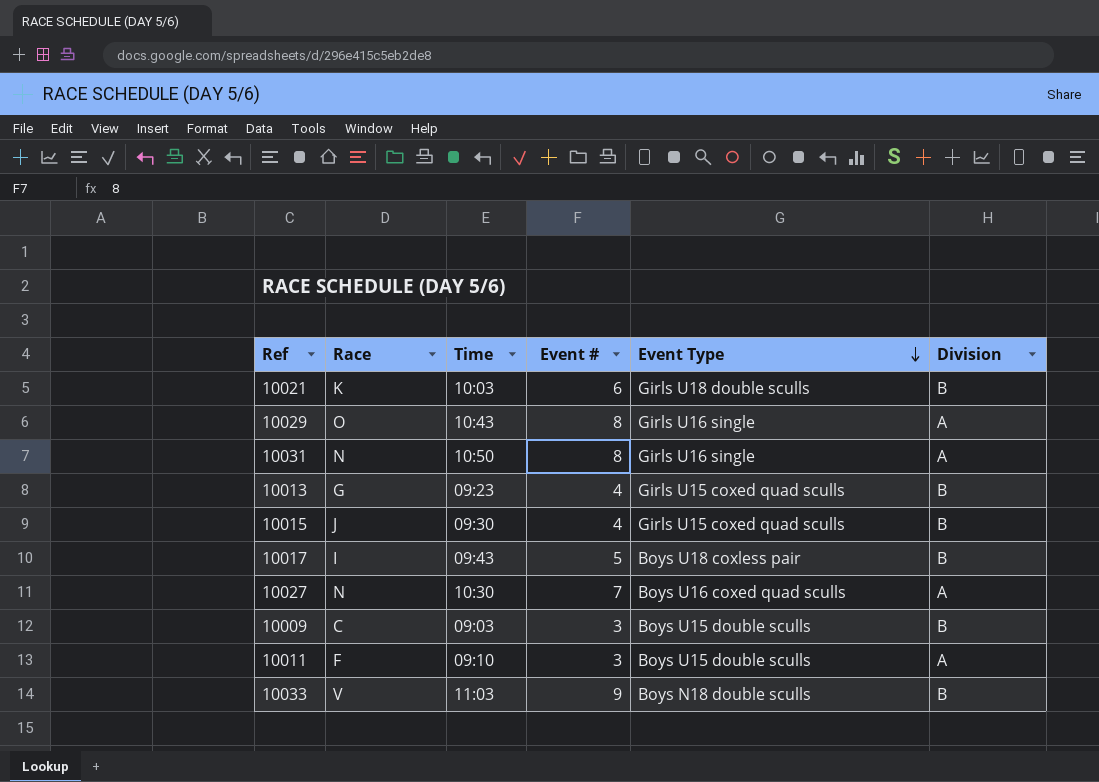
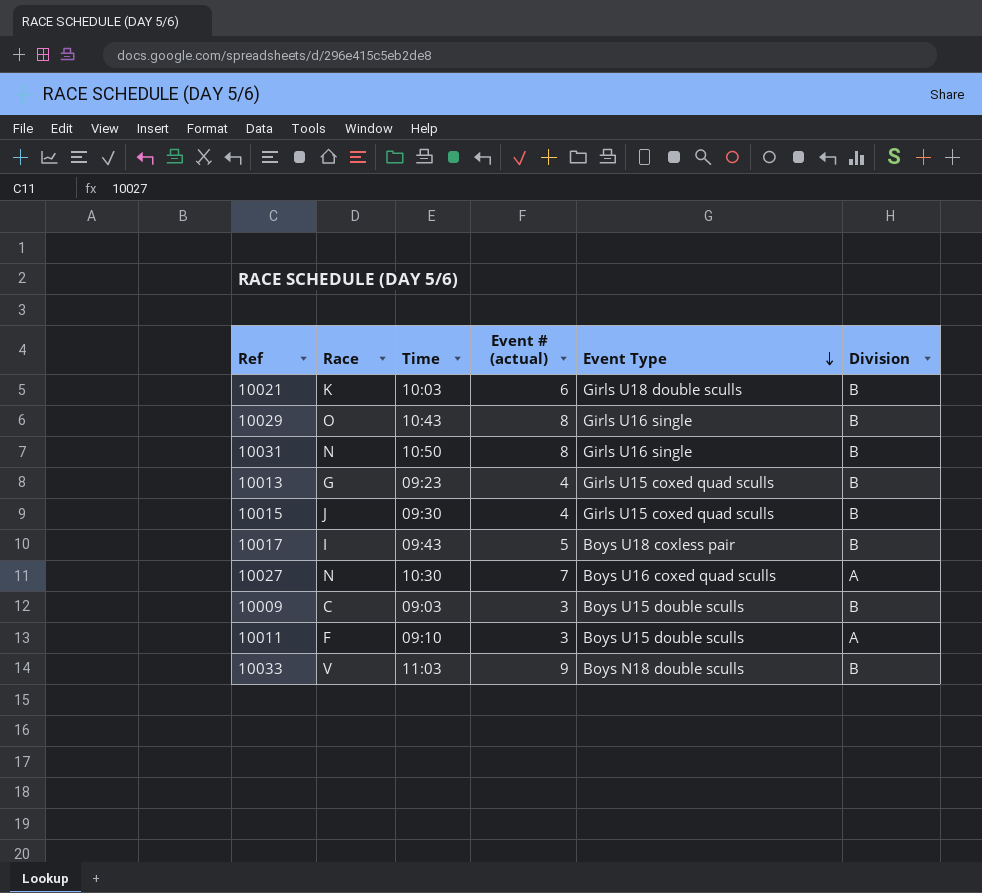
column name: Event # -> Event # (actual)
10029 | Division: A -> B
10031 | Division: A -> B

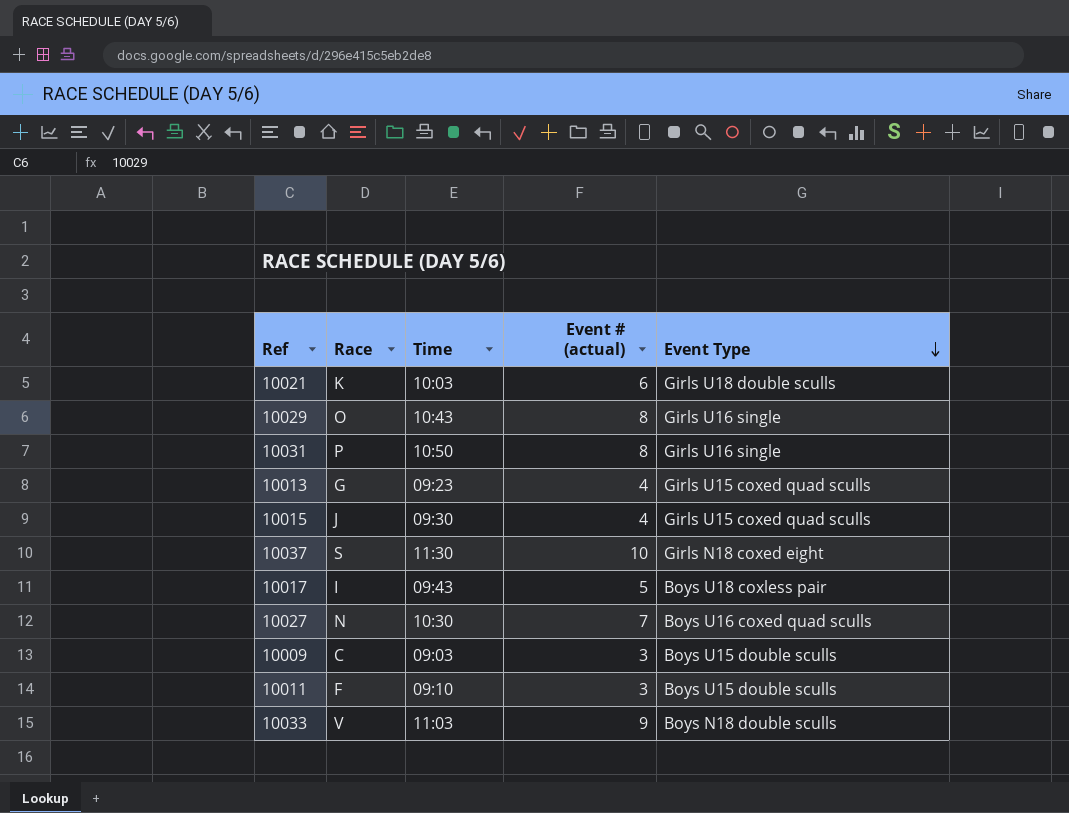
column Division | position: 6 -> none
10031 | Race: N -> P
row 10037: none -> S | 11:30 | 10 | Girls N18 coxed eight

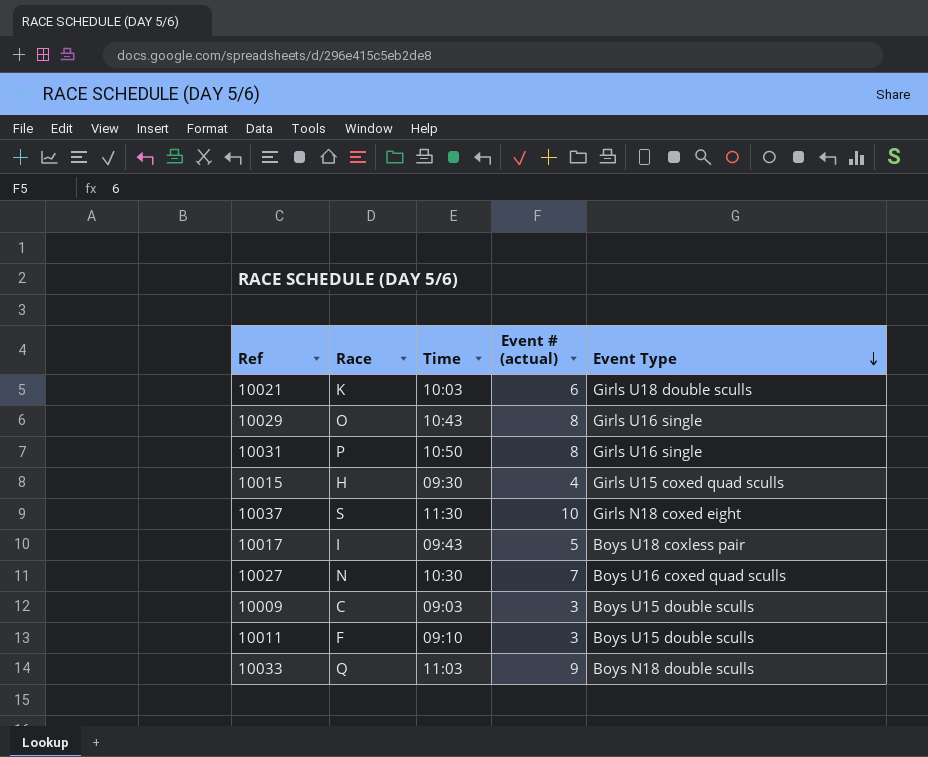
row 10013: G | 09:23 | 4 | Girls U15 coxed quad sculls -> none
10015 | Race: J -> H
10033 | Race: V -> Q

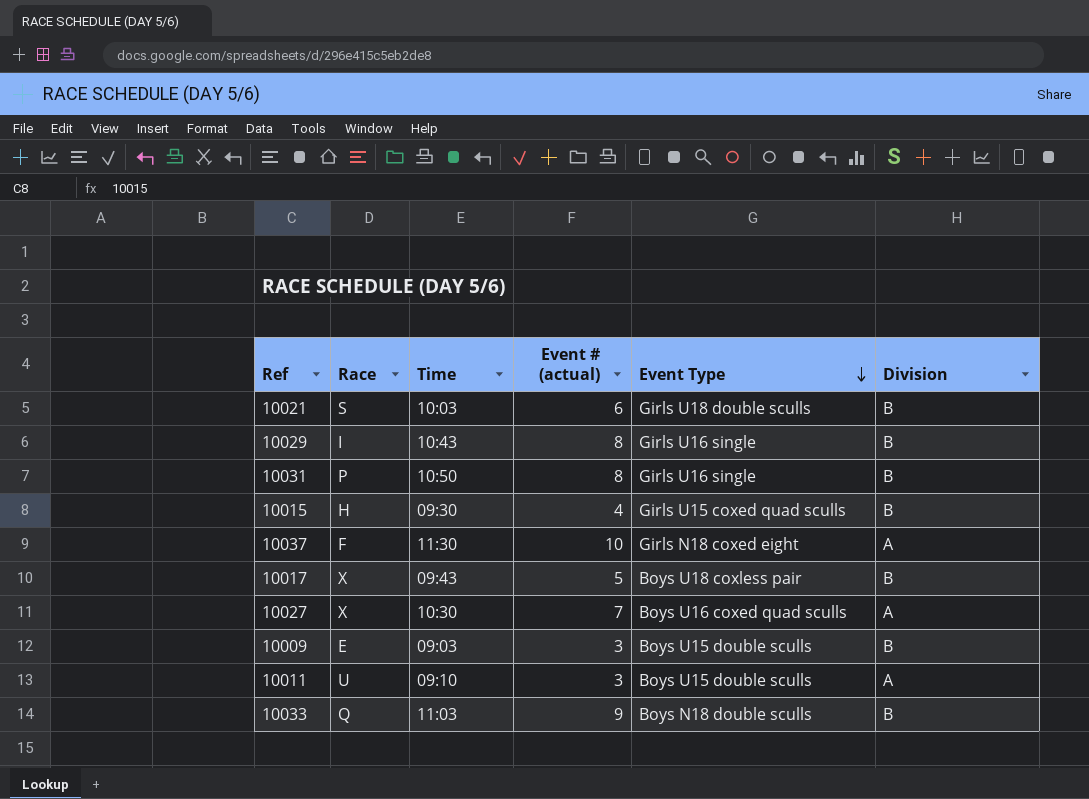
column Division | position: none -> 6
10021 | Race: K -> S
10029 | Race: O -> I
10037 | Race: S -> F
10017 | Race: I -> X
10027 | Race: N -> X
10009 | Race: C -> E
10011 | Race: F -> U

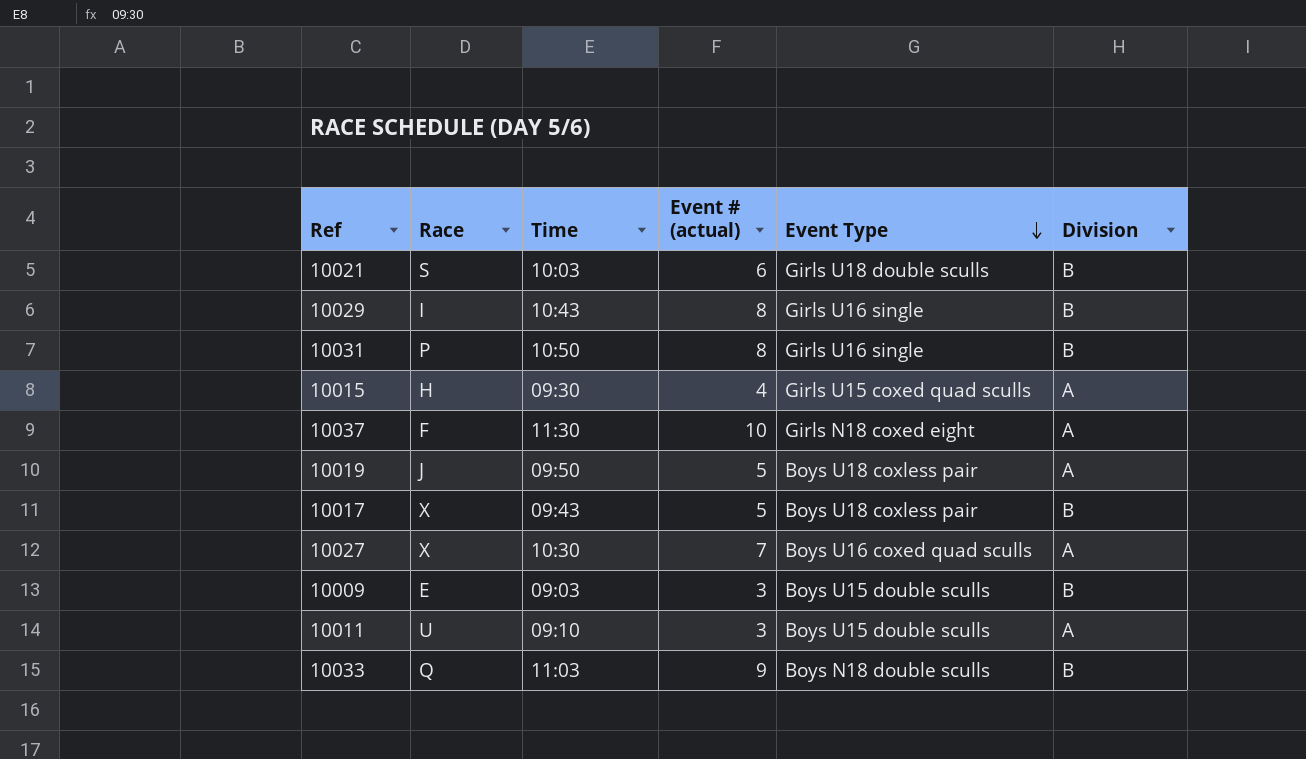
10015 | Division: B -> A
row 10019: none -> J | 09:50 | 5 | Boys U18 coxless pair | A

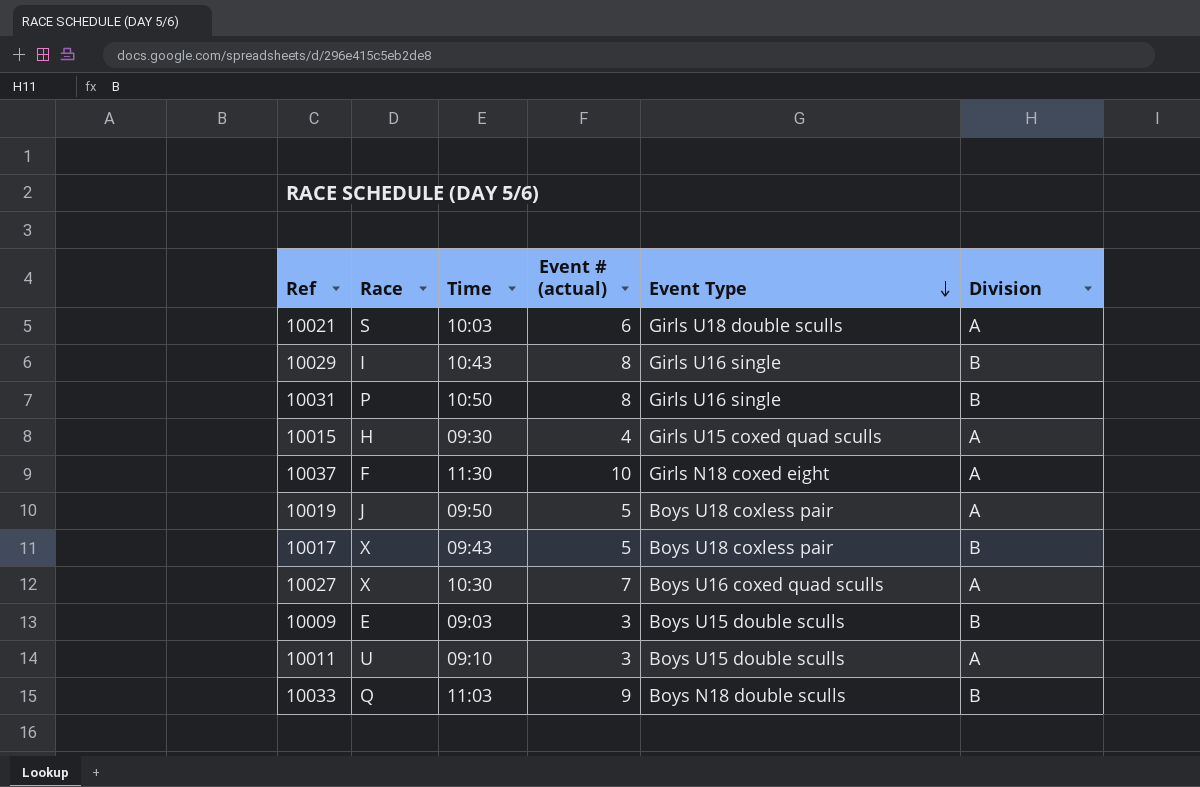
10021 | Division: B -> A

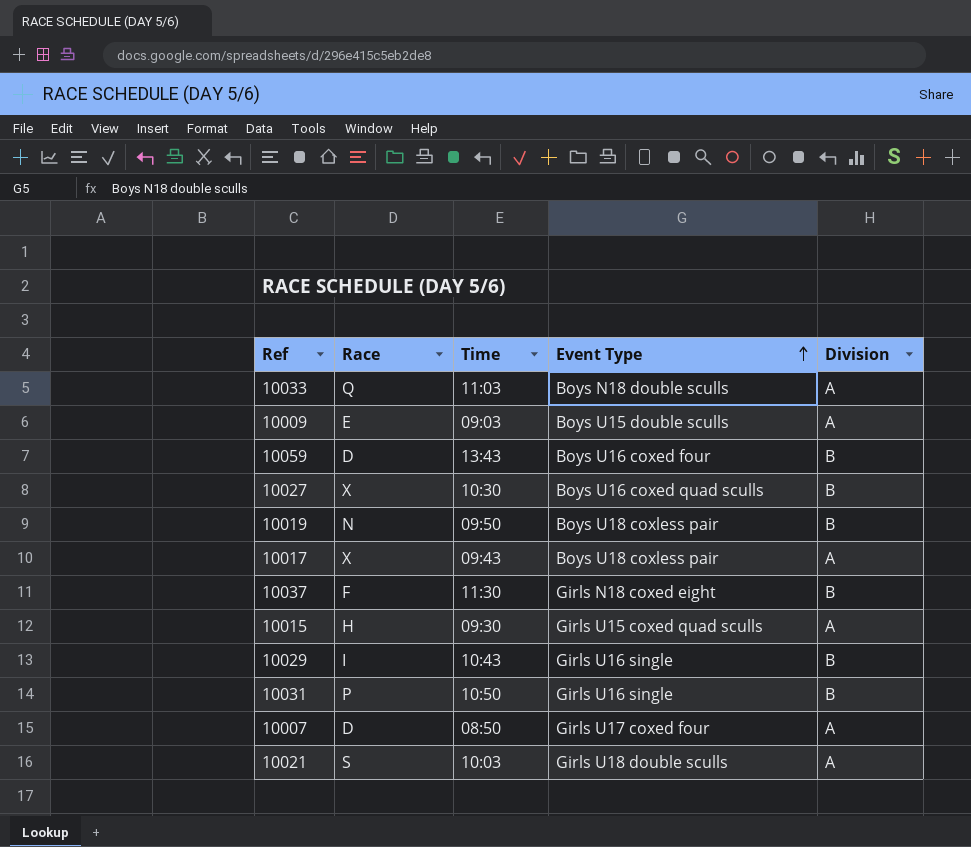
row order: Event Type descending -> Event Type ascending
column Event # (actual) | position: 4 -> none
row 10011: U | 09:10 | 3 | Boys U15 double sculls | A -> none
10033 | Division: B -> A
10009 | Division: B -> A
row 10059: none -> D | 13:43 | Boys U16 coxed four | B
10027 | Division: A -> B
10019 | Race: J -> N
10019 | Division: A -> B
10017 | Division: B -> A
10037 | Division: A -> B
row 10007: none -> D | 08:50 | Girls U17 coxed four | A

